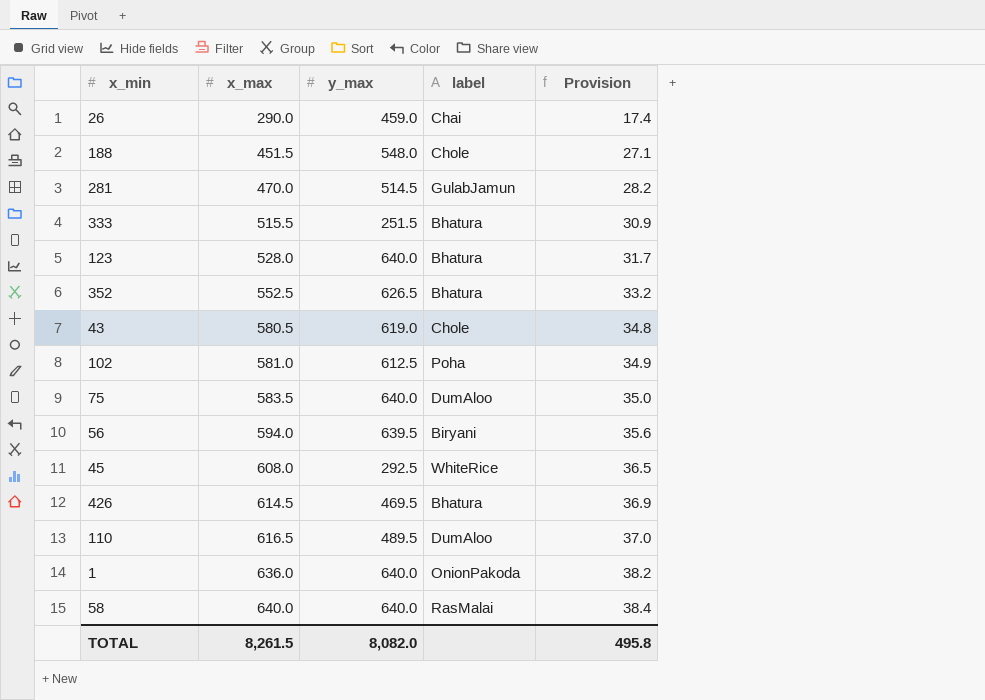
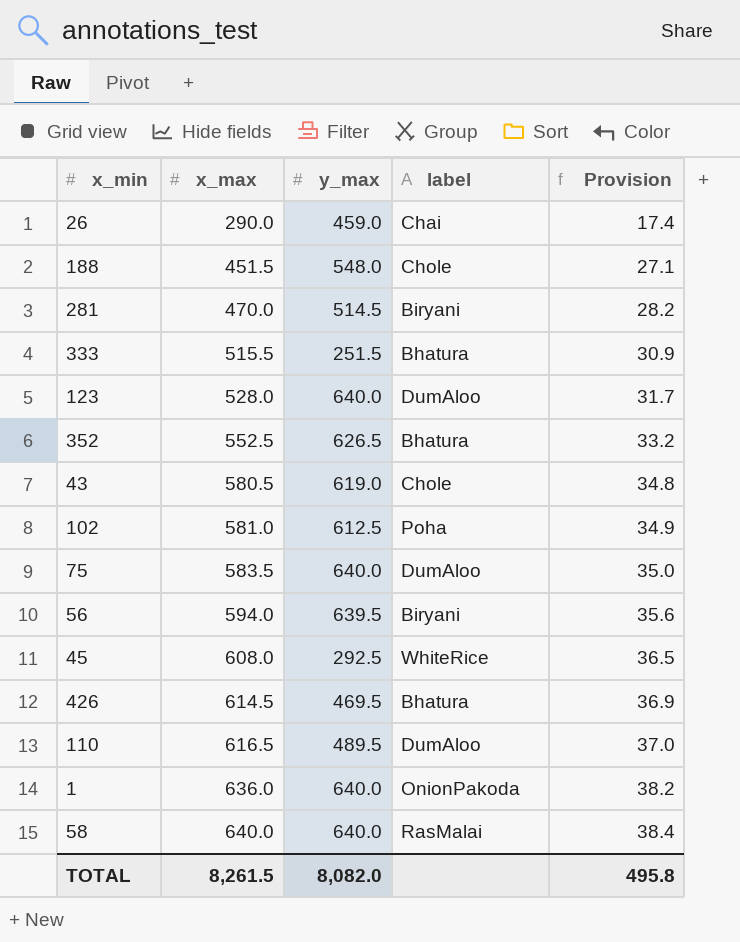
281 | label: GulabJamun -> Biryani
123 | label: Bhatura -> DumAloo

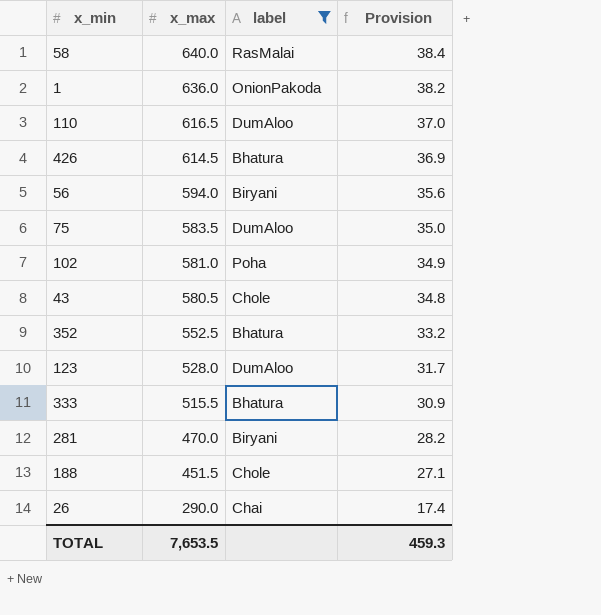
filter: none -> label != WhiteRice
row order: x_max ascending -> x_max descending
column y_max | position: 3 -> none
TOTAL | x_max: 8,261.5 -> 7,653.5
TOTAL | Provision: 495.8 -> 459.3

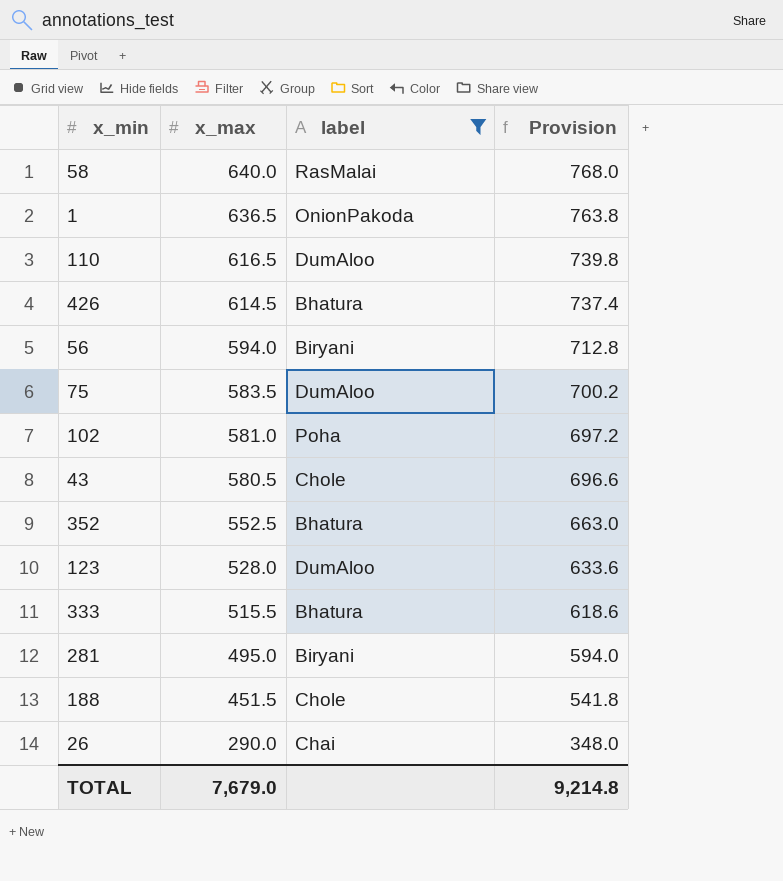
column Provision | formula: [x_max] * 0.06 -> [x_max] * 1.2
1 | x_max: 636.0 -> 636.5
281 | x_max: 470.0 -> 495.0
TOTAL | x_max: 7,653.5 -> 7,679.0
TOTAL | Provision: 459.3 -> 9,214.8

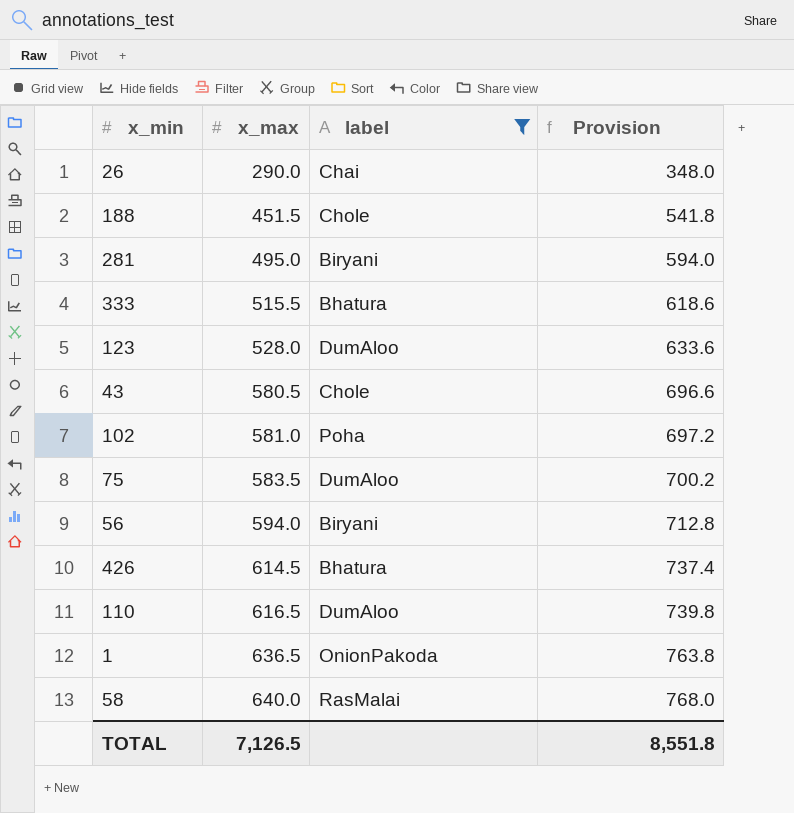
row order: x_max descending -> x_max ascending
row 352: 552.5 | Bhatura | 663.0 -> none
TOTAL | x_max: 7,679.0 -> 7,126.5
TOTAL | Provision: 9,214.8 -> 8,551.8

